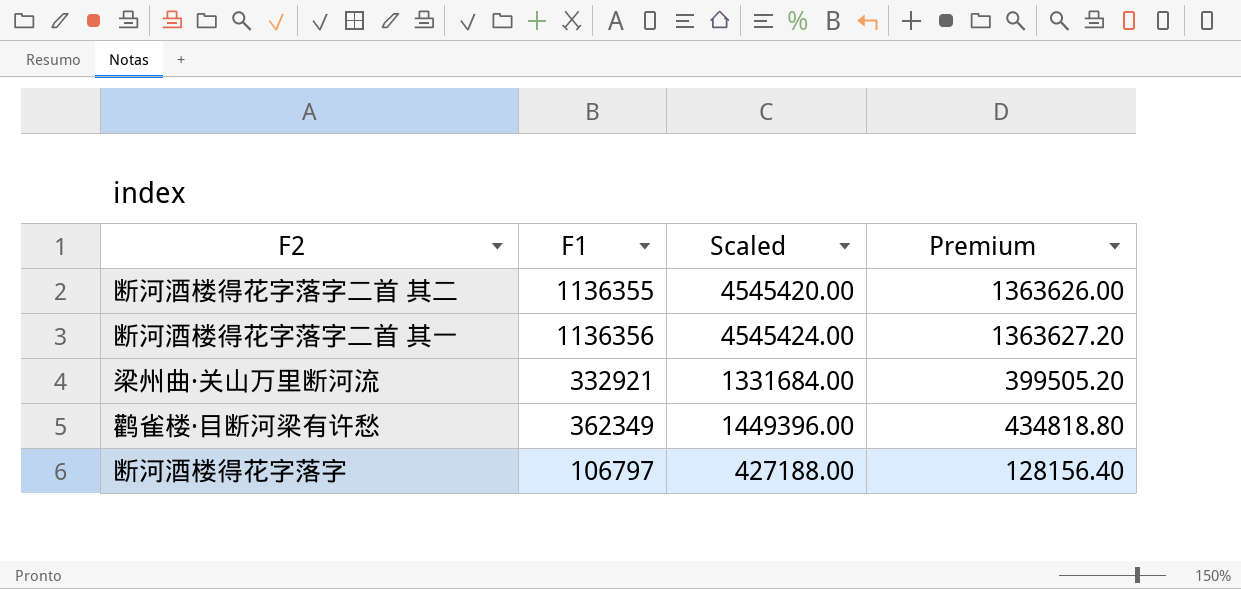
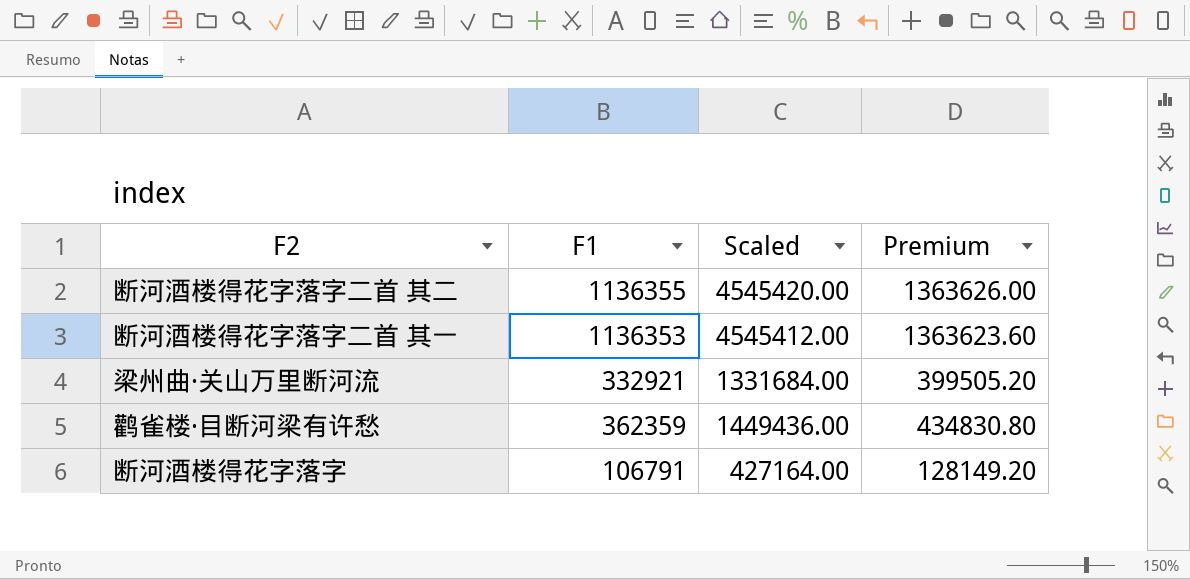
断河酒楼得花字落字二首 其一 | F1: 1136356 -> 1136353
断河酒楼得花字落字二首 其一 | Scaled: 4545424.00 -> 4545412.00
断河酒楼得花字落字二首 其一 | Premium: 1363627.20 -> 1363623.60
鹳雀楼·目断河梁有许愁 | F1: 362349 -> 362359
鹳雀楼·目断河梁有许愁 | Scaled: 1449396.00 -> 1449436.00
鹳雀楼·目断河梁有许愁 | Premium: 434818.80 -> 434830.80
断河酒楼得花字落字 | F1: 106797 -> 106791
断河酒楼得花字落字 | Scaled: 427188.00 -> 427164.00
断河酒楼得花字落字 | Premium: 128156.40 -> 128149.20

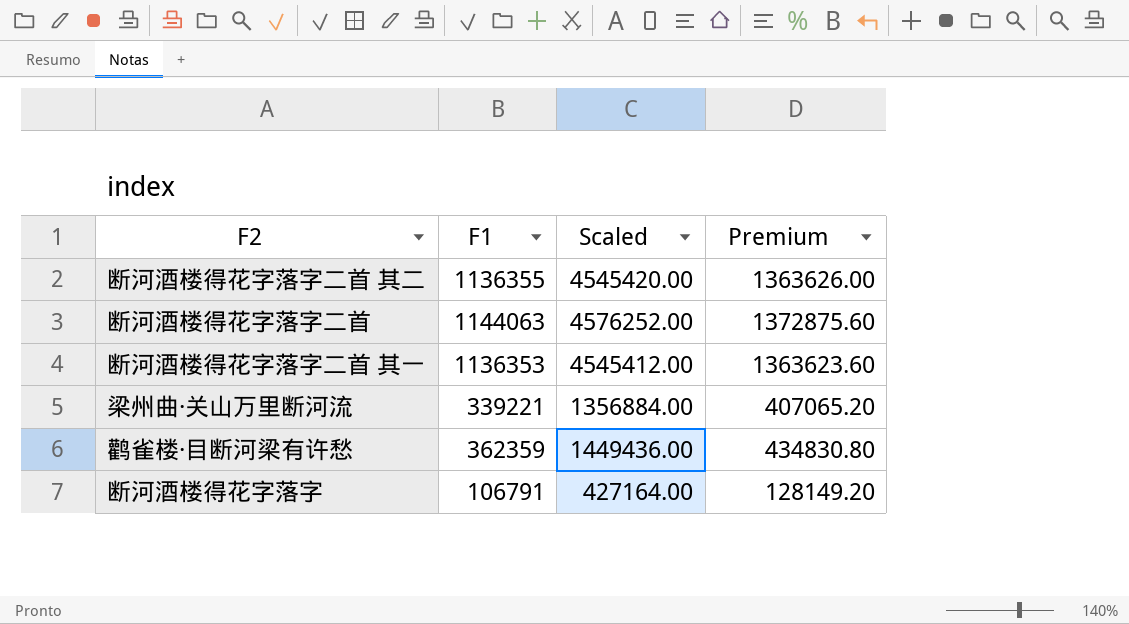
row 断河酒楼得花字落字二首: none -> 1144063 | 4576252.00 | 1372875.60
梁州曲·关山万里断河流 | F1: 332921 -> 339221
梁州曲·关山万里断河流 | Scaled: 1331684.00 -> 1356884.00
梁州曲·关山万里断河流 | Premium: 399505.20 -> 407065.20

